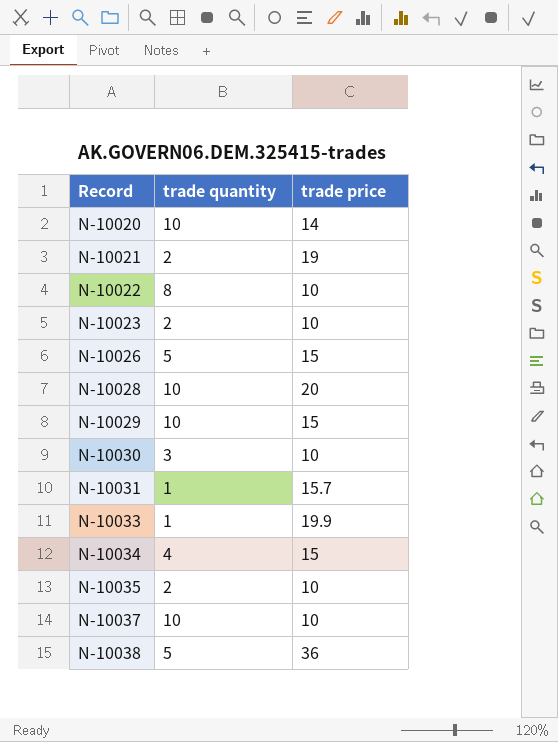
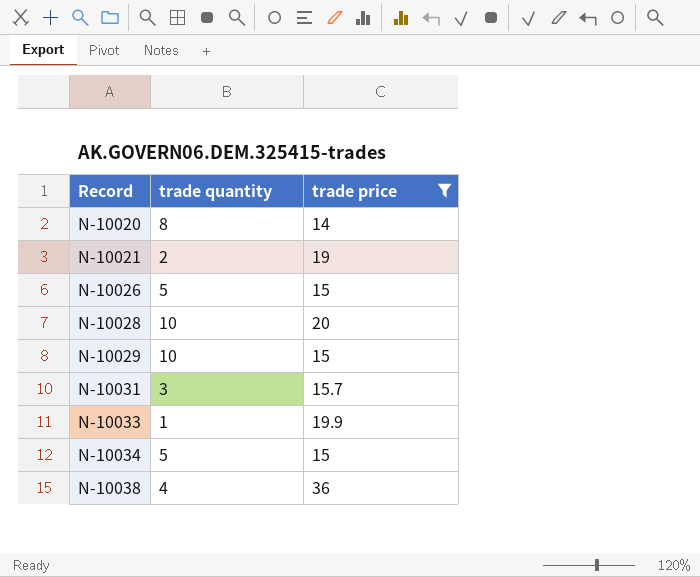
filter: none -> trade price != 10
N-10020 | trade quantity: 10 -> 8
N-10031 | trade quantity: 1 -> 3
N-10034 | trade quantity: 4 -> 5
N-10038 | trade quantity: 5 -> 4

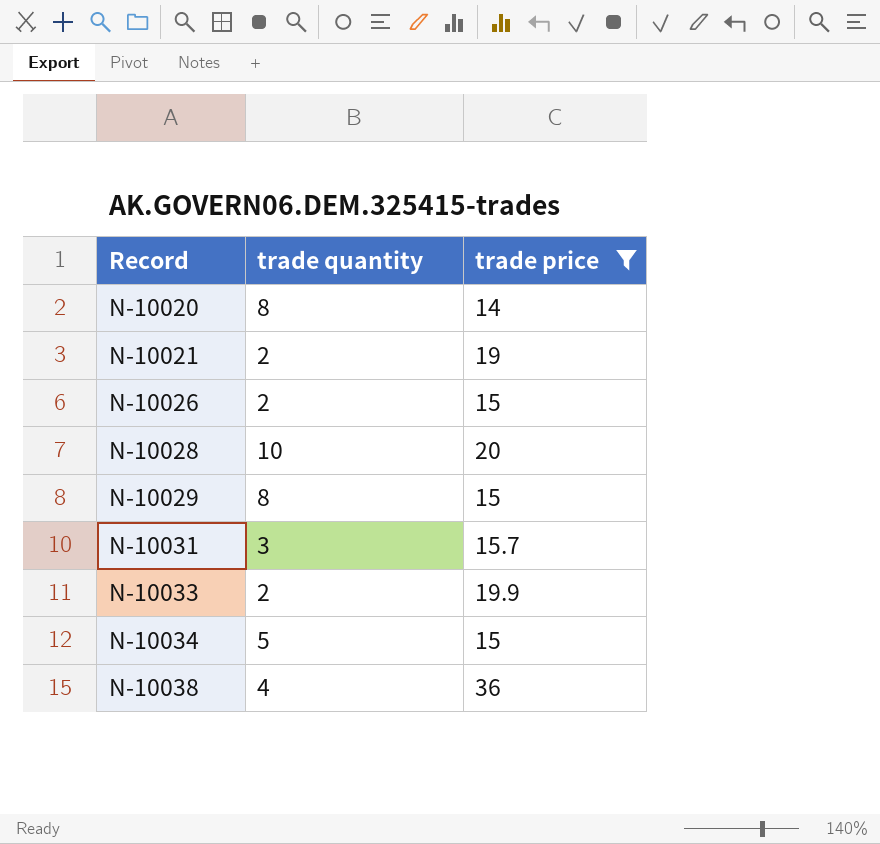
N-10026 | trade quantity: 5 -> 2
N-10029 | trade quantity: 10 -> 8
N-10033 | trade quantity: 1 -> 2

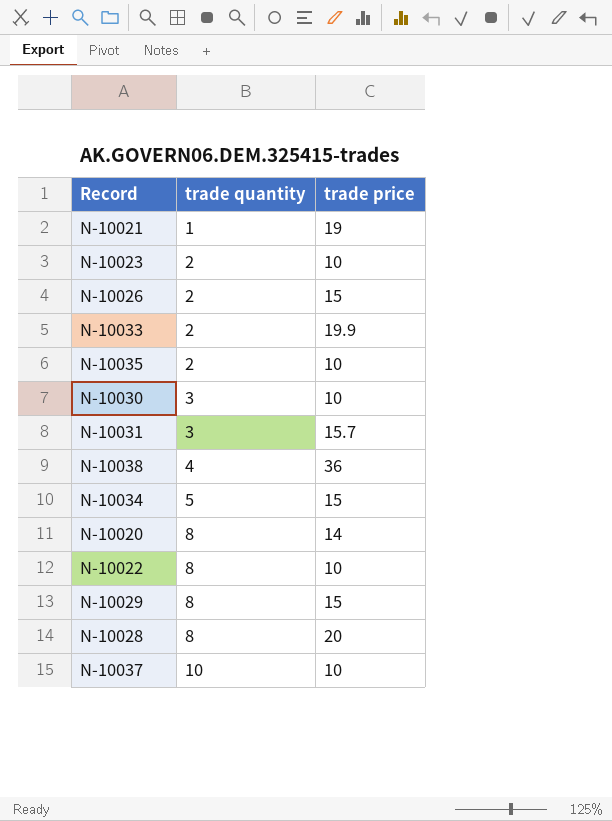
filter: trade price != 10 -> none
row order: Record ascending -> trade quantity ascending
N-10021 | trade quantity: 2 -> 1
N-10028 | trade quantity: 10 -> 8

